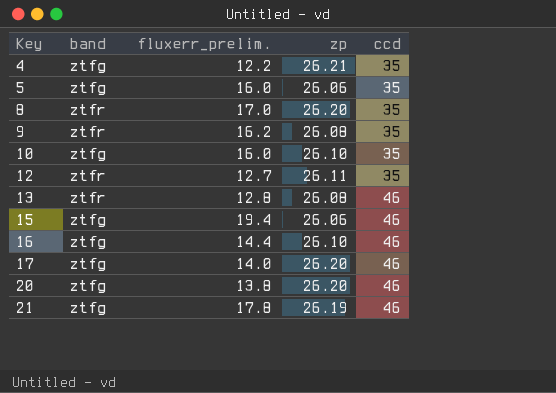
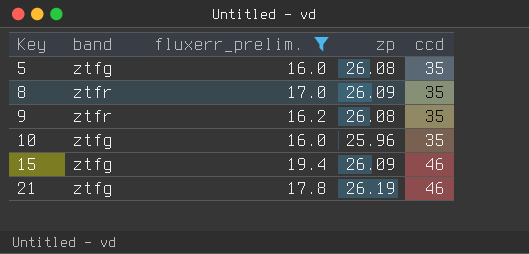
filter: none -> fluxerr_prelim. >= 16.0
5 | zp: 26.06 -> 26.08
8 | zp: 26.20 -> 26.09
10 | zp: 26.10 -> 25.96
15 | zp: 26.06 -> 26.09

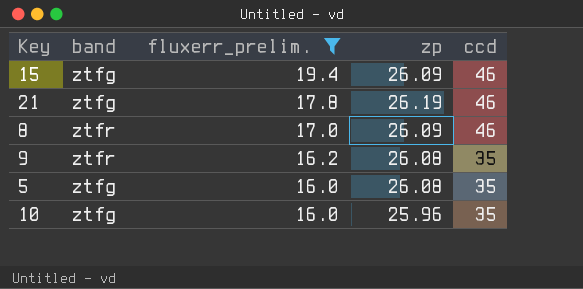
row order: Key ascending -> fluxerr_prelim. descending
8 | ccd: 35 -> 46

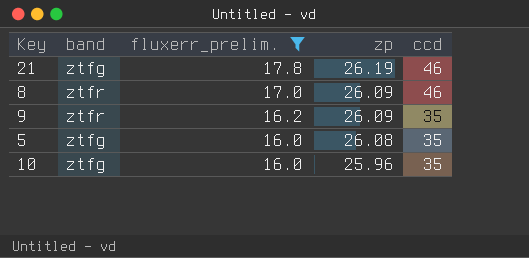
row 15: ztfg | 19.4 | 26.09 | 46 -> none
9 | zp: 26.08 -> 26.09

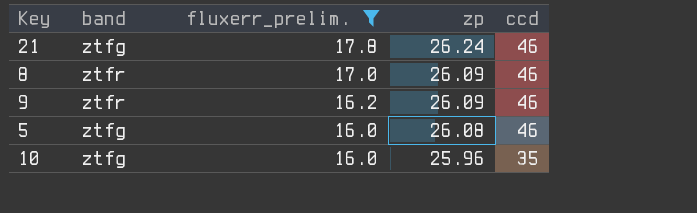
21 | zp: 26.19 -> 26.24
9 | ccd: 35 -> 46
5 | ccd: 35 -> 46

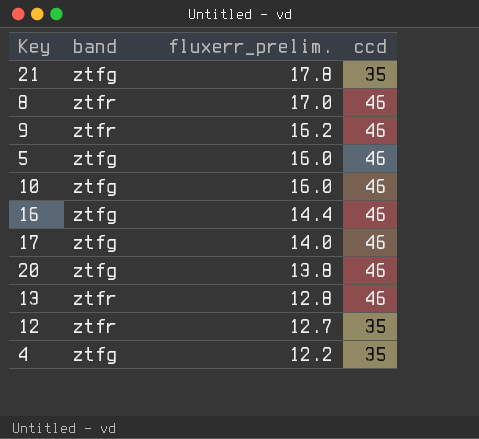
filter: fluxerr_prelim. >= 16.0 -> none
column zp | position: 4 -> none
21 | ccd: 46 -> 35
10 | ccd: 35 -> 46

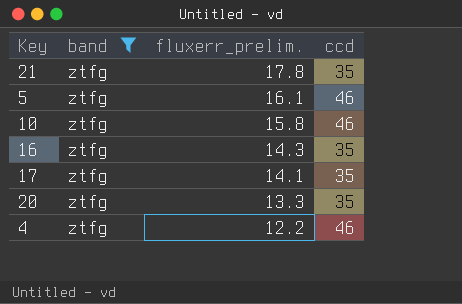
filter: none -> band = ztfg
5 | fluxerr_prelim.: 16.0 -> 16.1
10 | fluxerr_prelim.: 16.0 -> 15.8
16 | fluxerr_prelim.: 14.4 -> 14.3
16 | ccd: 46 -> 35
17 | fluxerr_prelim.: 14.0 -> 14.1
17 | ccd: 46 -> 35
20 | fluxerr_prelim.: 13.8 -> 13.3
20 | ccd: 46 -> 35
4 | ccd: 35 -> 46

